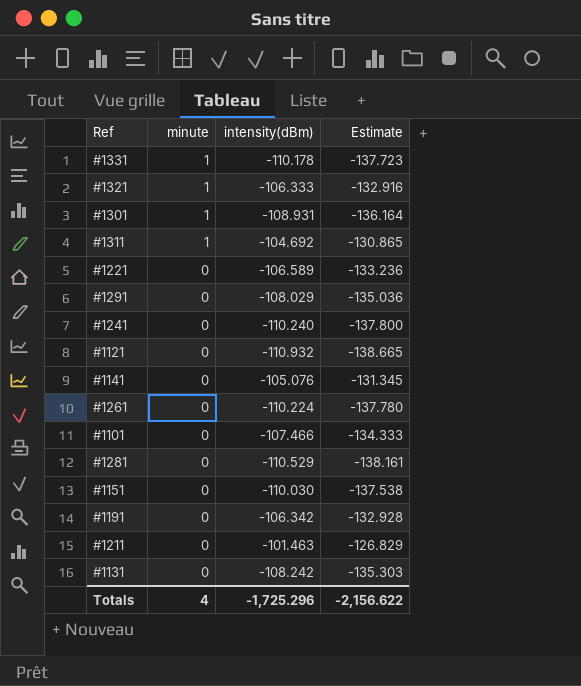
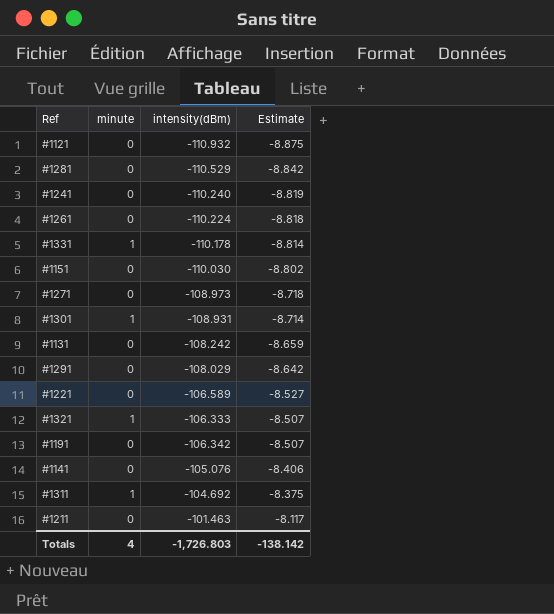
row order: minute descending -> Estimate ascending
column Estimate | formula: [intensity(dBm)] * 1.25 -> [intensity(dBm)] * 0.08
row #1101: 0 | -107.466 | -134.333 -> none
row #1271: none -> 0 | -108.973 | -8.718
Totals | intensity(dBm): -1,725.296 -> -1,726.803
Totals | Estimate: -2,156.622 -> -138.142

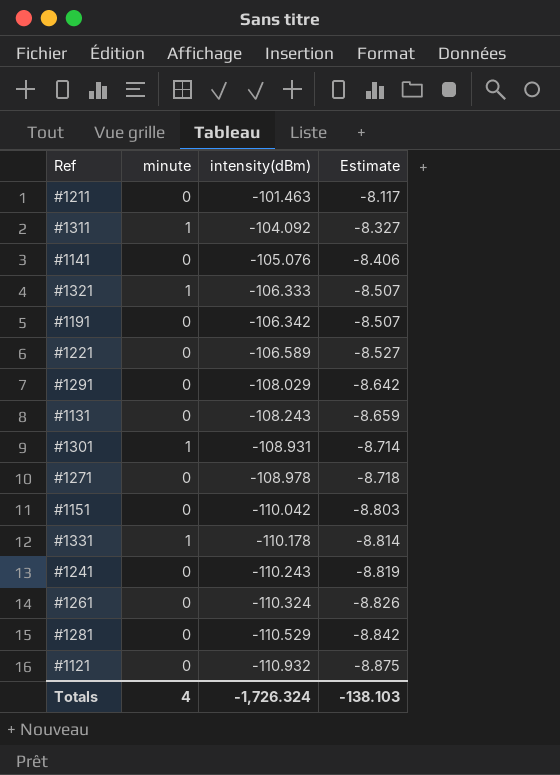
row order: Estimate ascending -> intensity(dBm) descending
#1311 | intensity(dBm): -104.692 -> -104.092
#1311 | Estimate: -8.375 -> -8.327
#1131 | intensity(dBm): -108.242 -> -108.243
#1271 | intensity(dBm): -108.973 -> -108.978
#1151 | intensity(dBm): -110.030 -> -110.042
#1151 | Estimate: -8.802 -> -8.803
#1241 | intensity(dBm): -110.240 -> -110.243
#1261 | intensity(dBm): -110.224 -> -110.324
#1261 | Estimate: -8.818 -> -8.826
Totals | intensity(dBm): -1,726.803 -> -1,726.324
Totals | Estimate: -138.142 -> -138.103

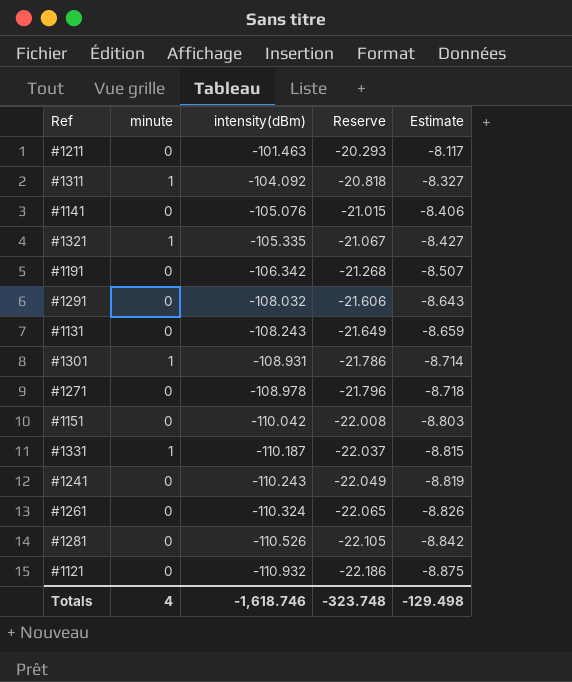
column Reserve | formula: none -> [intensity(dBm)] * 0.2
row #1221: 0 | -106.589 | -8.527 -> none
#1321 | intensity(dBm): -106.333 -> -105.335
#1321 | Estimate: -8.507 -> -8.427
#1291 | intensity(dBm): -108.029 -> -108.032
#1291 | Estimate: -8.642 -> -8.643
#1331 | intensity(dBm): -110.178 -> -110.187
#1331 | Estimate: -8.814 -> -8.815
#1281 | intensity(dBm): -110.529 -> -110.526
Totals | intensity(dBm): -1,726.324 -> -1,618.746
Totals | Estimate: -138.103 -> -129.498

